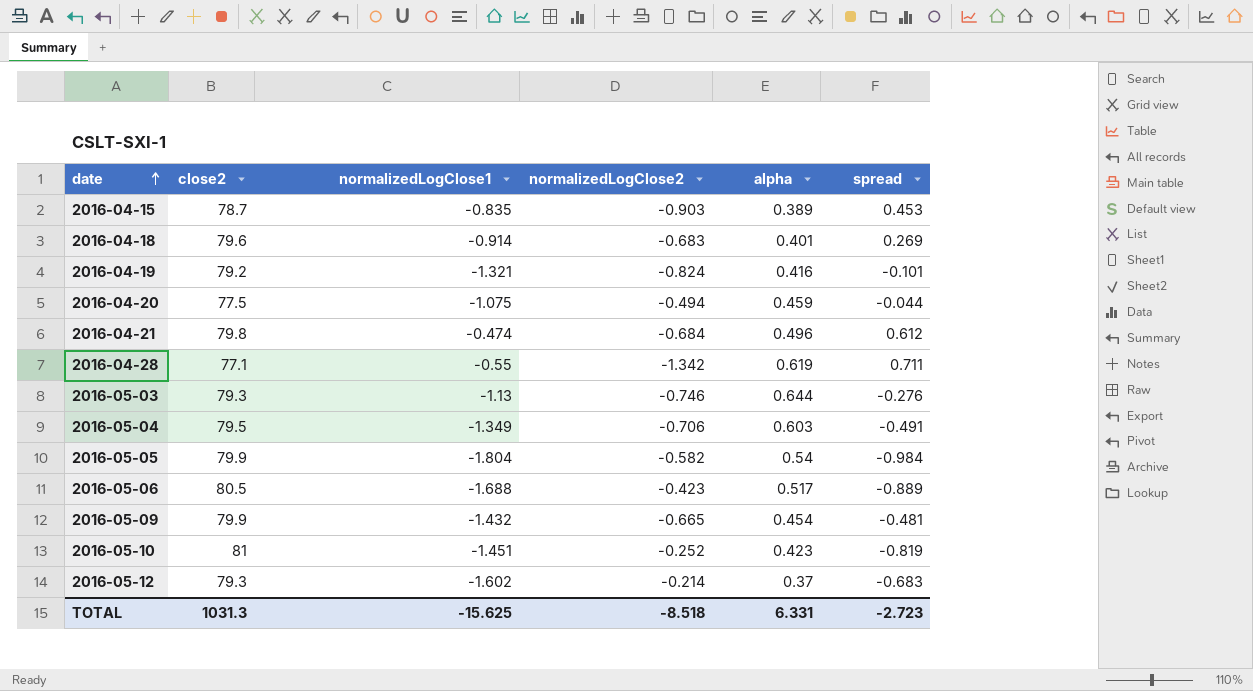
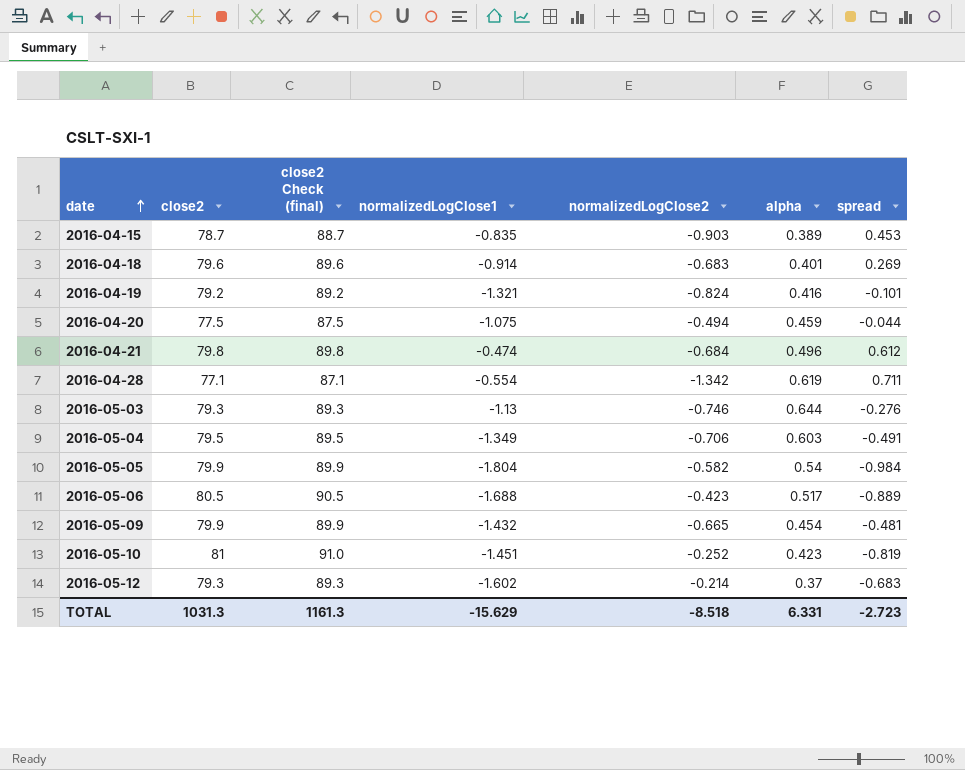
column close2 Check (final) | formula: none -> [close2] + 10
2016-04-28 | normalizedLogClose1: -0.55 -> -0.554
TOTAL | normalizedLogClose1: -15.625 -> -15.629

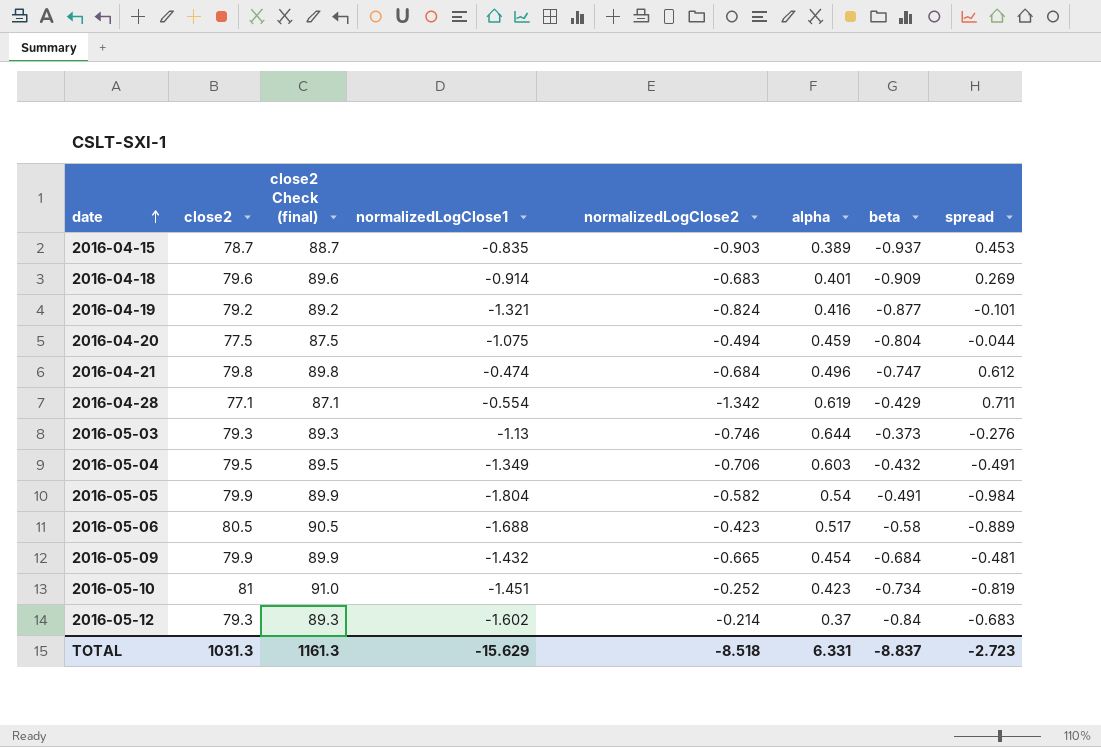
column beta | position: none -> 7

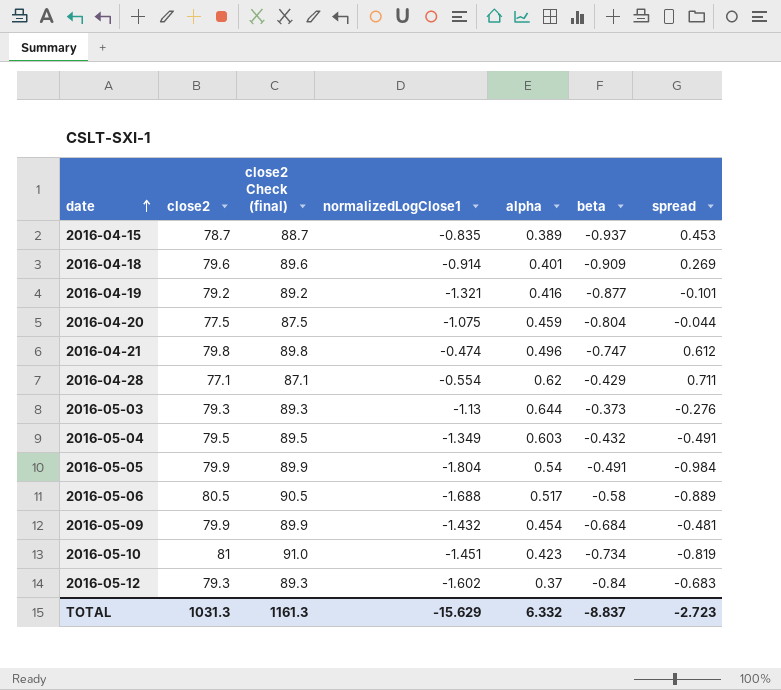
column normalizedLogClose2 | position: 5 -> none
2016-04-28 | alpha: 0.619 -> 0.62
TOTAL | alpha: 6.331 -> 6.332

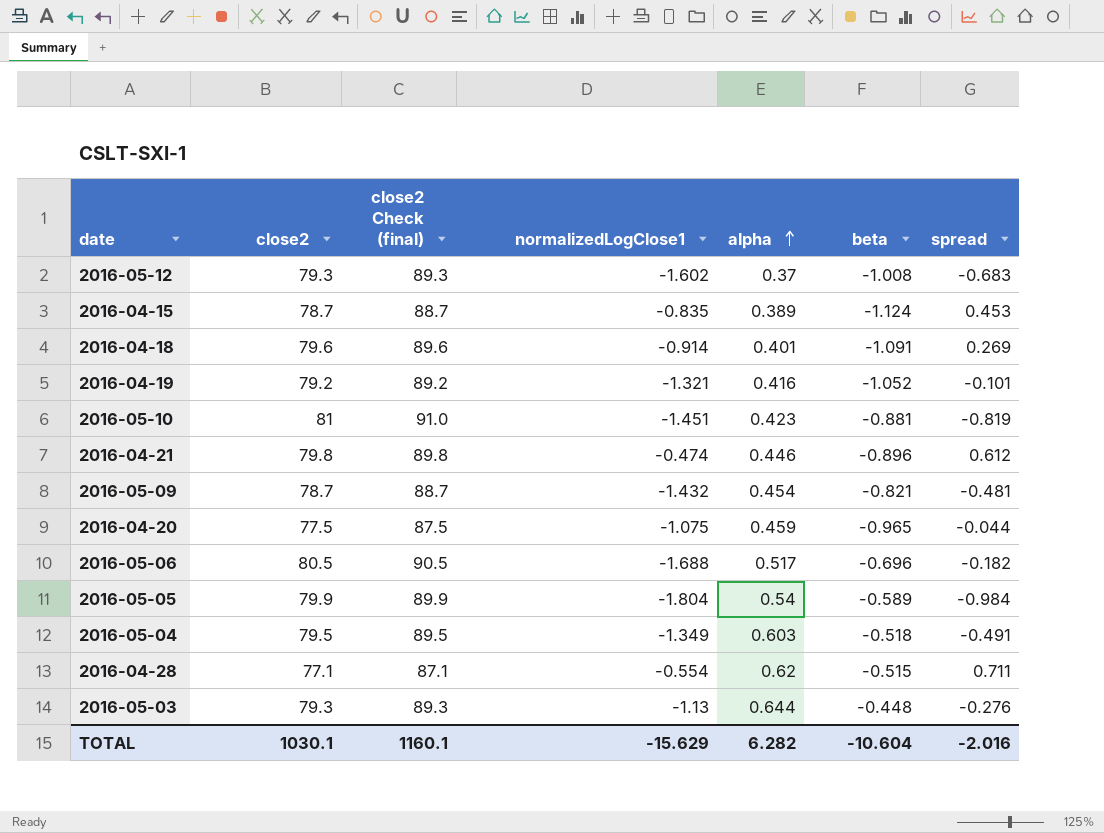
row order: date ascending -> alpha ascending
2016-05-12 | beta: -0.84 -> -1.008
2016-04-15 | beta: -0.937 -> -1.124
2016-04-18 | beta: -0.909 -> -1.091
2016-04-19 | beta: -0.877 -> -1.052
2016-05-10 | beta: -0.734 -> -0.881
2016-04-21 | alpha: 0.496 -> 0.446
2016-04-21 | beta: -0.747 -> -0.896
2016-05-09 | close2: 79.9 -> 78.7
2016-05-09 | close2 Check (final): 89.9 -> 88.7
2016-05-09 | beta: -0.684 -> -0.821
2016-04-20 | beta: -0.804 -> -0.965
2016-05-06 | beta: -0.58 -> -0.696
2016-05-06 | spread: -0.889 -> -0.182
2016-05-05 | beta: -0.491 -> -0.589
2016-05-04 | beta: -0.432 -> -0.518
2016-04-28 | beta: -0.429 -> -0.515
2016-05-03 | beta: -0.373 -> -0.448
TOTAL | close2: 1031.3 -> 1030.1
TOTAL | close2 Check (final): 1161.3 -> 1160.1
TOTAL | alpha: 6.332 -> 6.282
TOTAL | beta: -8.837 -> -10.604
TOTAL | spread: -2.723 -> -2.016

